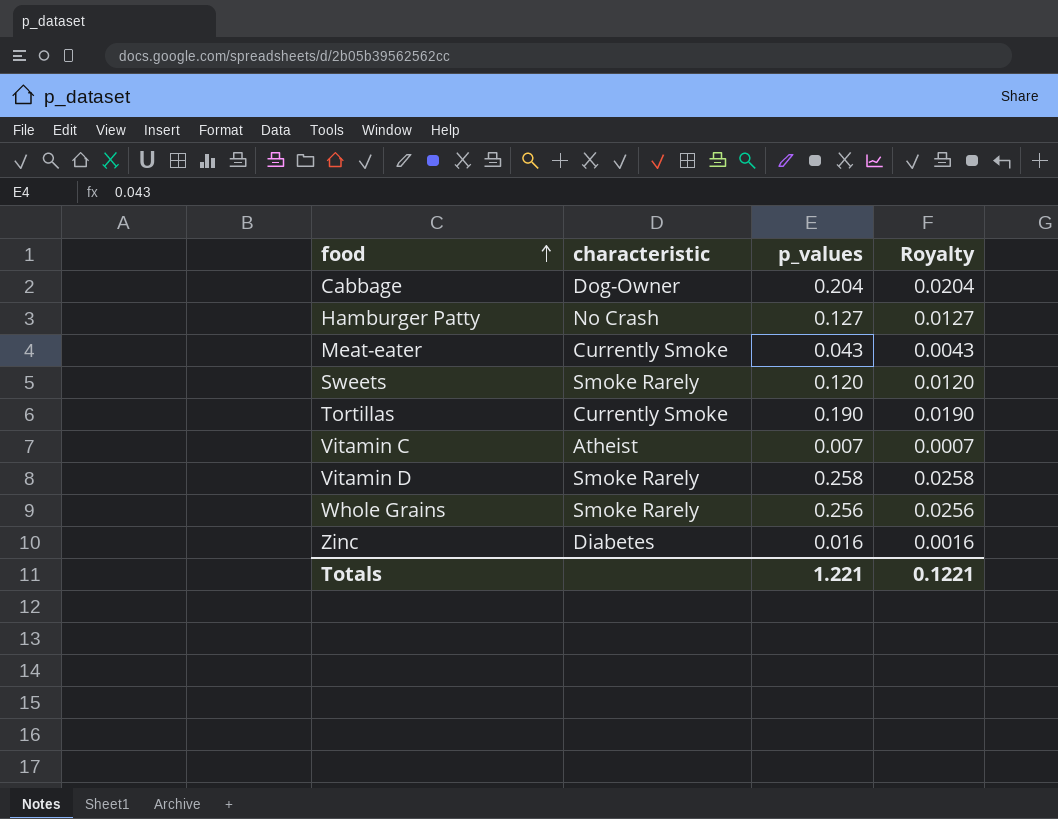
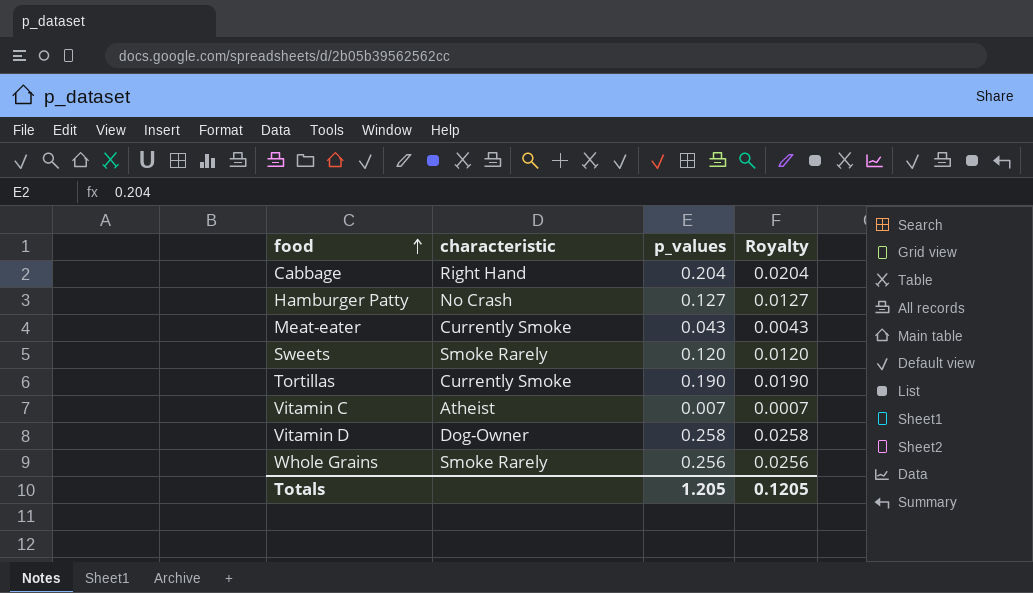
row Zinc: Diabetes | 0.016 | 0.0016 -> none
Cabbage | characteristic: Dog-Owner -> Right Hand
Vitamin D | characteristic: Smoke Rarely -> Dog-Owner
Totals | p_values: 1.221 -> 1.205
Totals | Royalty: 0.1221 -> 0.1205

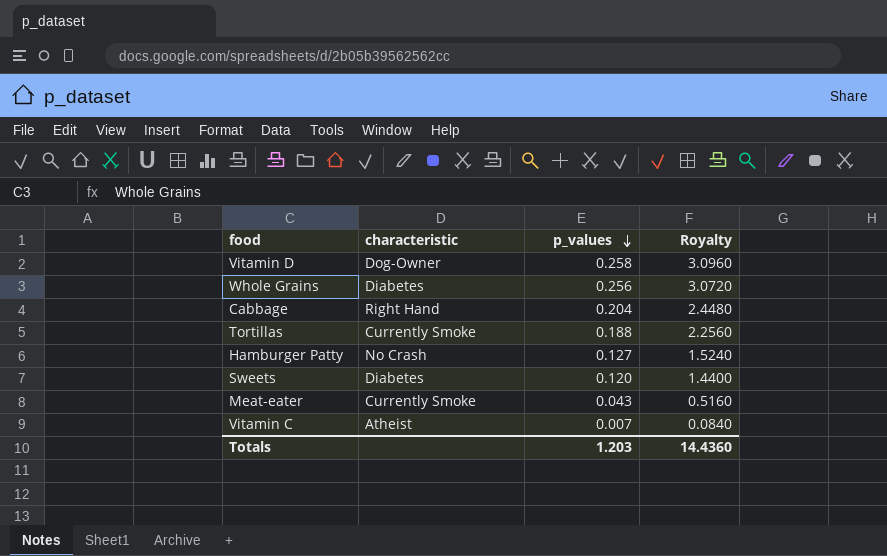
row order: food ascending -> p_values descending
column Royalty | formula: [p_values] * 0.1 -> [p_values] * 12
Whole Grains | characteristic: Smoke Rarely -> Diabetes
Tortillas | p_values: 0.190 -> 0.188
Sweets | characteristic: Smoke Rarely -> Diabetes
Totals | p_values: 1.205 -> 1.203
Totals | Royalty: 0.1205 -> 14.4360

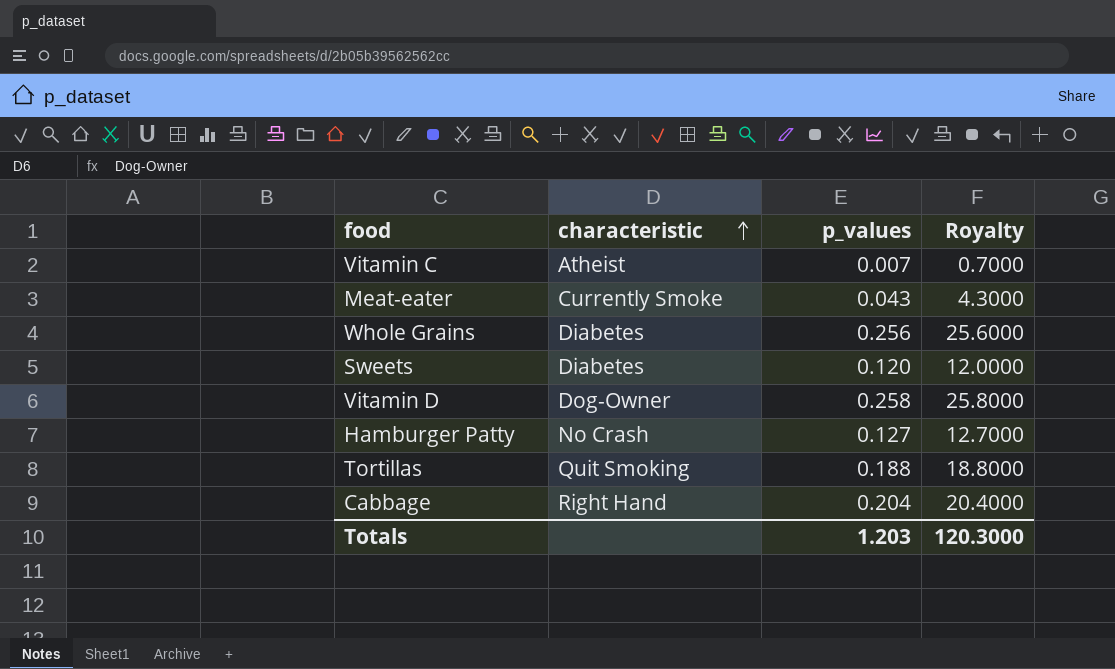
row order: p_values descending -> characteristic ascending
column Royalty | formula: [p_values] * 12 -> [p_values] * 100
Tortillas | characteristic: Currently Smoke -> Quit Smoking
Totals | Royalty: 14.4360 -> 120.3000

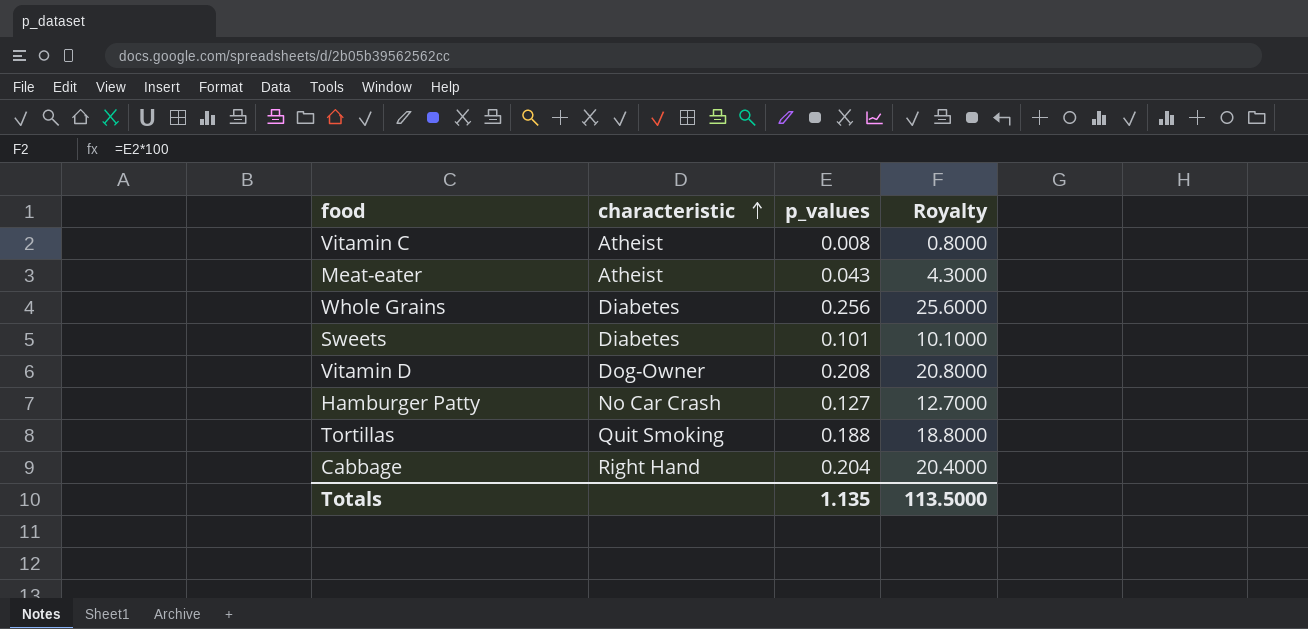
Vitamin C | p_values: 0.007 -> 0.008
Vitamin C | Royalty: 0.7000 -> 0.8000
Meat-eater | characteristic: Currently Smoke -> Atheist
Sweets | p_values: 0.120 -> 0.101
Sweets | Royalty: 12.0000 -> 10.1000
Vitamin D | p_values: 0.258 -> 0.208
Vitamin D | Royalty: 25.8000 -> 20.8000
Hamburger Patty | characteristic: No Crash -> No Car Crash
Totals | p_values: 1.203 -> 1.135
Totals | Royalty: 120.3000 -> 113.5000

